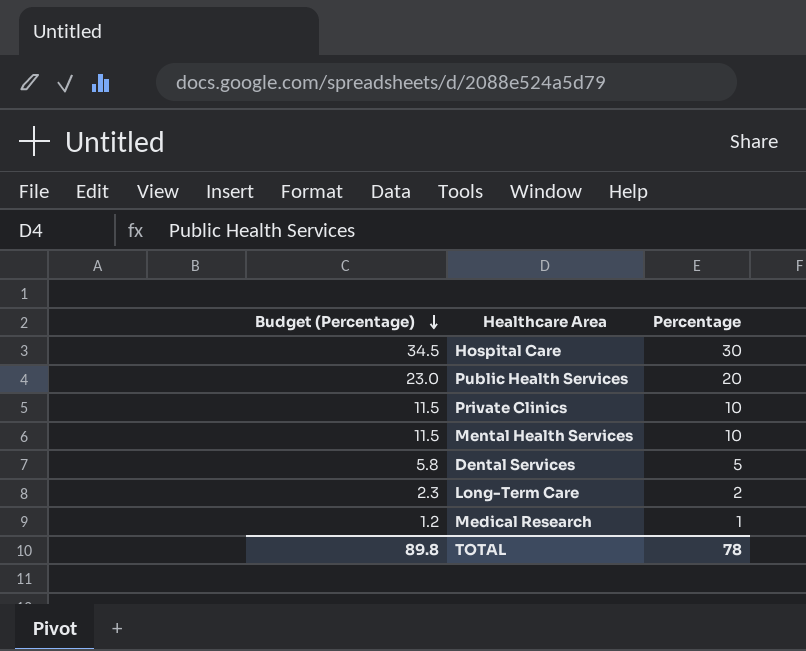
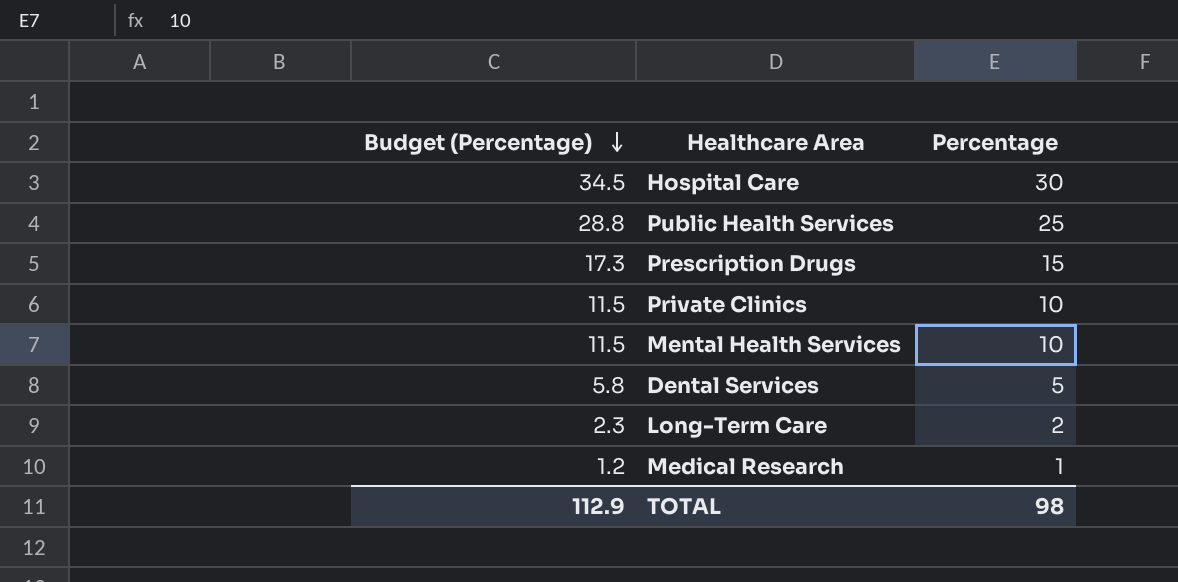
Public Health Services | Budget (Percentage): 23.0 -> 28.8
Public Health Services | Percentage: 20 -> 25
row Prescription Drugs: none -> 17.3 | 15
TOTAL | Budget (Percentage): 89.8 -> 112.9
TOTAL | Percentage: 78 -> 98

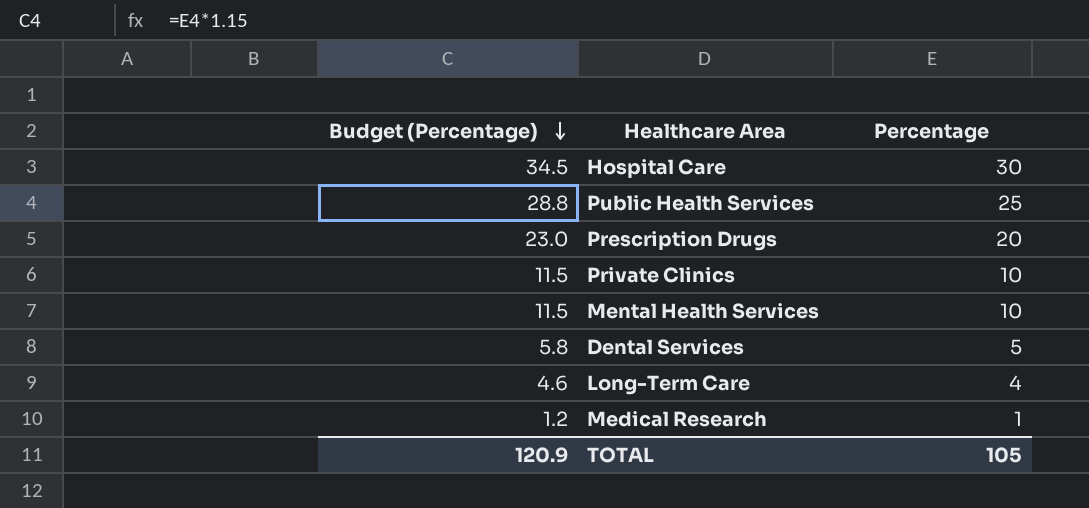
Prescription Drugs | Budget (Percentage): 17.3 -> 23.0
Prescription Drugs | Percentage: 15 -> 20
Long-Term Care | Budget (Percentage): 2.3 -> 4.6
Long-Term Care | Percentage: 2 -> 4
TOTAL | Budget (Percentage): 112.9 -> 120.9
TOTAL | Percentage: 98 -> 105

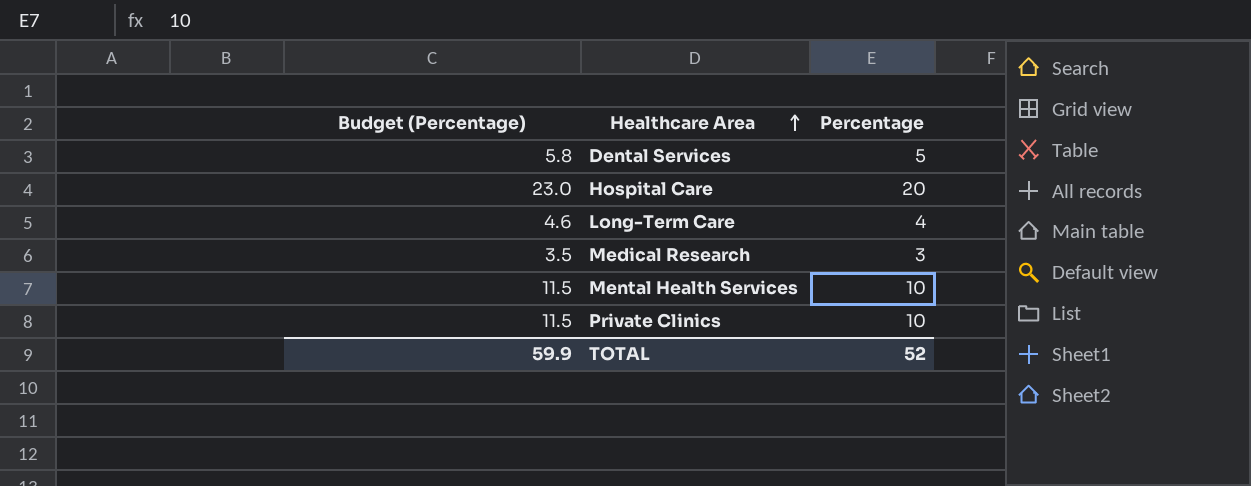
row order: Budget (Percentage) descending -> Healthcare Area ascending
row Public Health Services: 28.8 | 25 -> none
row Prescription Drugs: 23.0 | 20 -> none
Hospital Care | Budget (Percentage): 34.5 -> 23.0
Hospital Care | Percentage: 30 -> 20
Medical Research | Budget (Percentage): 1.2 -> 3.5
Medical Research | Percentage: 1 -> 3
TOTAL | Budget (Percentage): 120.9 -> 59.9
TOTAL | Percentage: 105 -> 52

